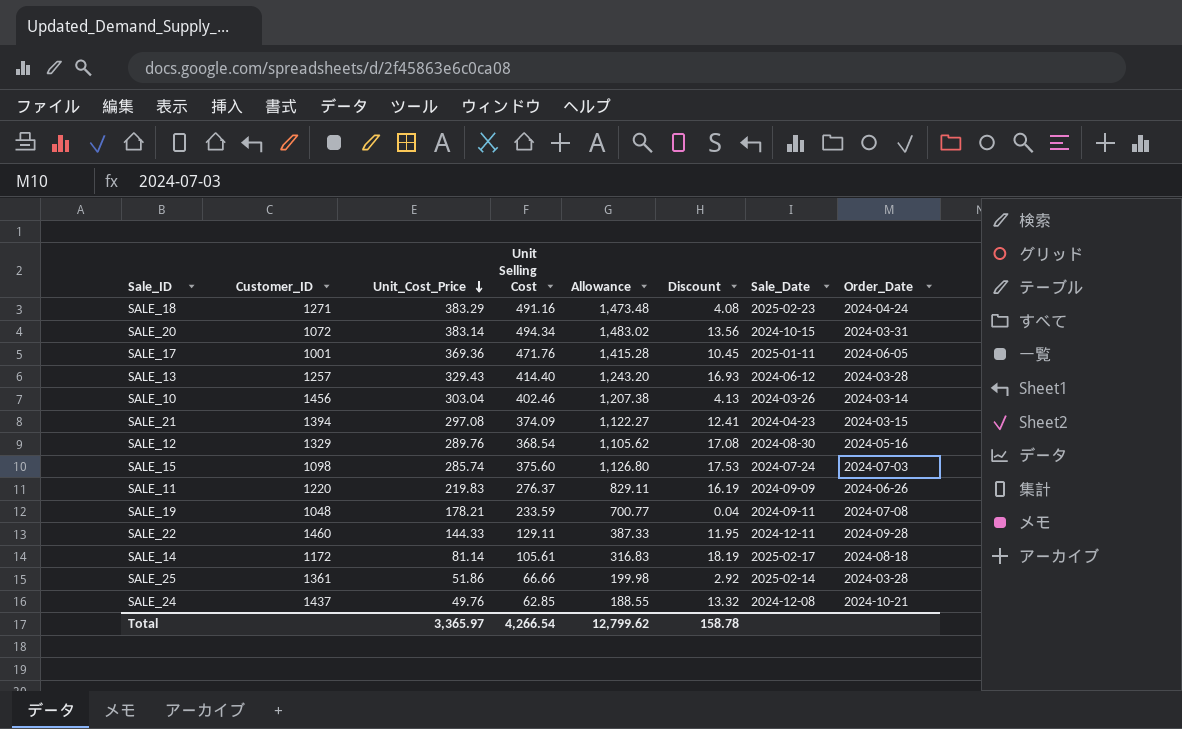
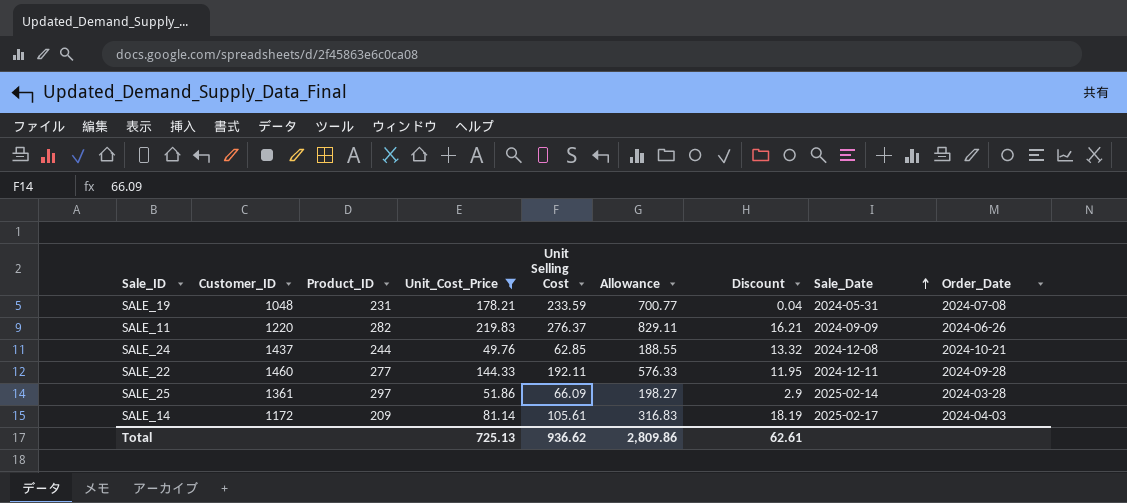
filter: none -> Unit_Cost_Price <= 219.83
row order: Unit_Cost_Price descending -> Sale_Date ascending
column Product_ID | position: none -> 3
SALE_19 | Sale_Date: 2024-09-11 -> 2024-05-31
SALE_11 | Discount: 16.19 -> 16.21
SALE_22 | Unit Selling Cost: 129.11 -> 192.11
SALE_22 | Allowance: 387.33 -> 576.33
SALE_25 | Unit Selling Cost: 66.66 -> 66.09
SALE_25 | Allowance: 199.98 -> 198.27
SALE_25 | Discount: 2.92 -> 2.9
SALE_14 | Order_Date: 2024-08-18 -> 2024-04-03
Total | Unit_Cost_Price: 3,365.97 -> 725.13
Total | Unit Selling Cost: 4,266.54 -> 936.62
Total | Allowance: 12,799.62 -> 2,809.86
Total | Discount: 158.78 -> 62.61

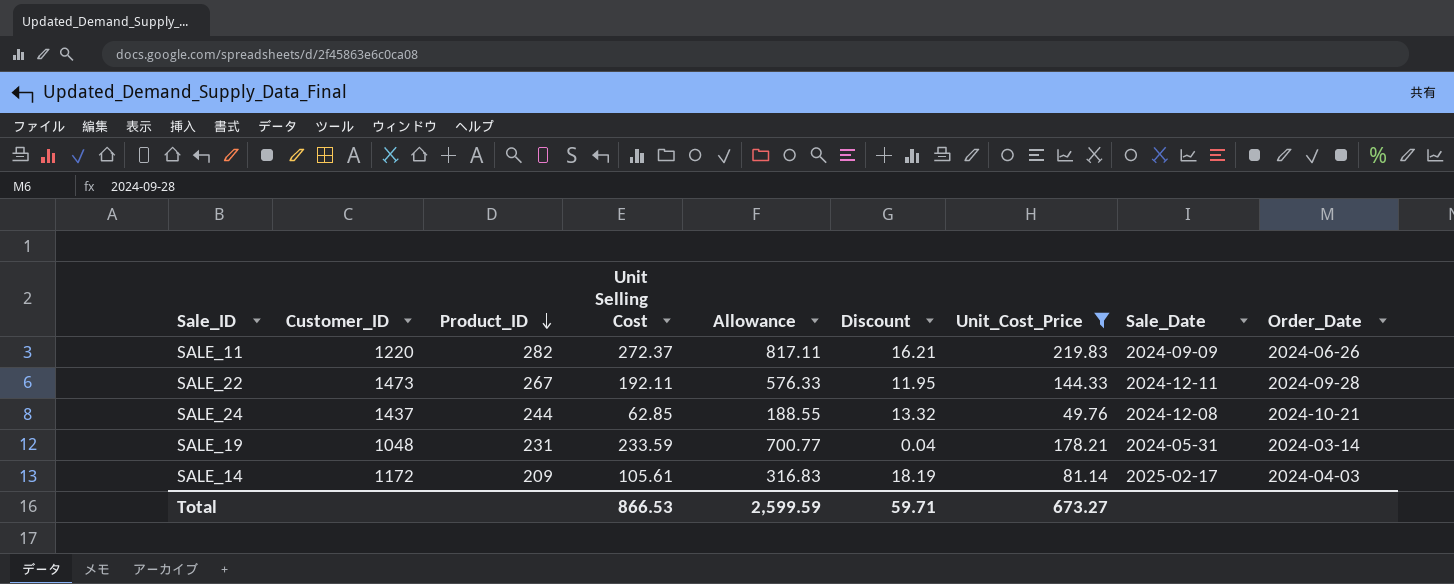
row order: Sale_Date ascending -> Product_ID descending
column Unit_Cost_Price | position: 4 -> 7
row SALE_25: 1361 | 297 | 51.86 | 66.09 | 198.27 | 2.9 | 2025-02-14 | 2024-03-28 -> none
SALE_11 | Unit Selling Cost: 276.37 -> 272.37
SALE_11 | Allowance: 829.11 -> 817.11
SALE_22 | Customer_ID: 1460 -> 1473
SALE_22 | Product_ID: 277 -> 267
SALE_19 | Order_Date: 2024-07-08 -> 2024-03-14
Total | Unit Selling Cost: 936.62 -> 866.53
Total | Allowance: 2,809.86 -> 2,599.59
Total | Discount: 62.61 -> 59.71
Total | Unit_Cost_Price: 725.13 -> 673.27

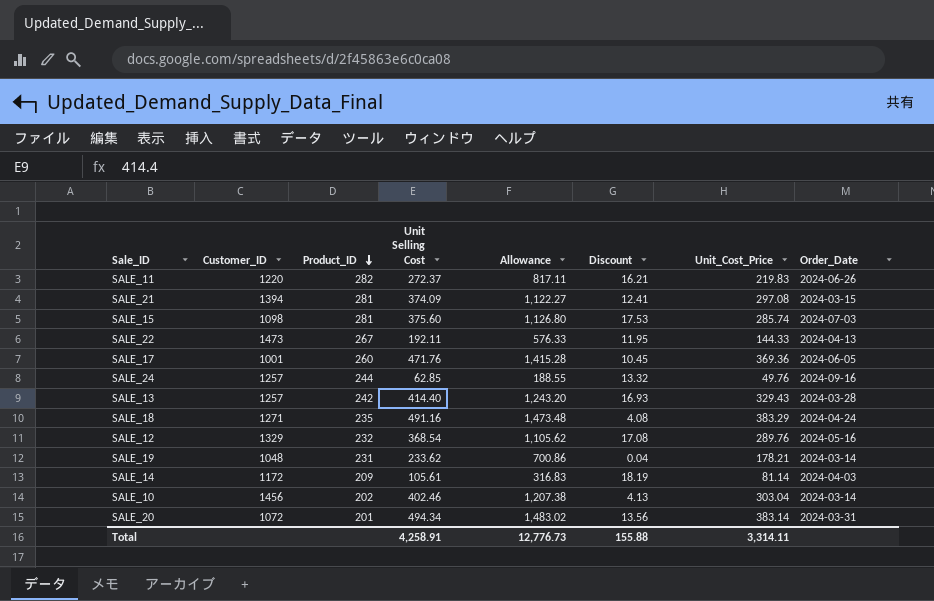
filter: Unit_Cost_Price <= 219.83 -> none
column Sale_Date | position: 8 -> none
SALE_22 | Order_Date: 2024-09-28 -> 2024-04-13
SALE_24 | Customer_ID: 1437 -> 1257
SALE_24 | Order_Date: 2024-10-21 -> 2024-09-16
SALE_19 | Unit Selling Cost: 233.59 -> 233.62
SALE_19 | Allowance: 700.77 -> 700.86
Total | Unit Selling Cost: 866.53 -> 4,258.91
Total | Allowance: 2,599.59 -> 12,776.73
Total | Discount: 59.71 -> 155.88
Total | Unit_Cost_Price: 673.27 -> 3,314.11

